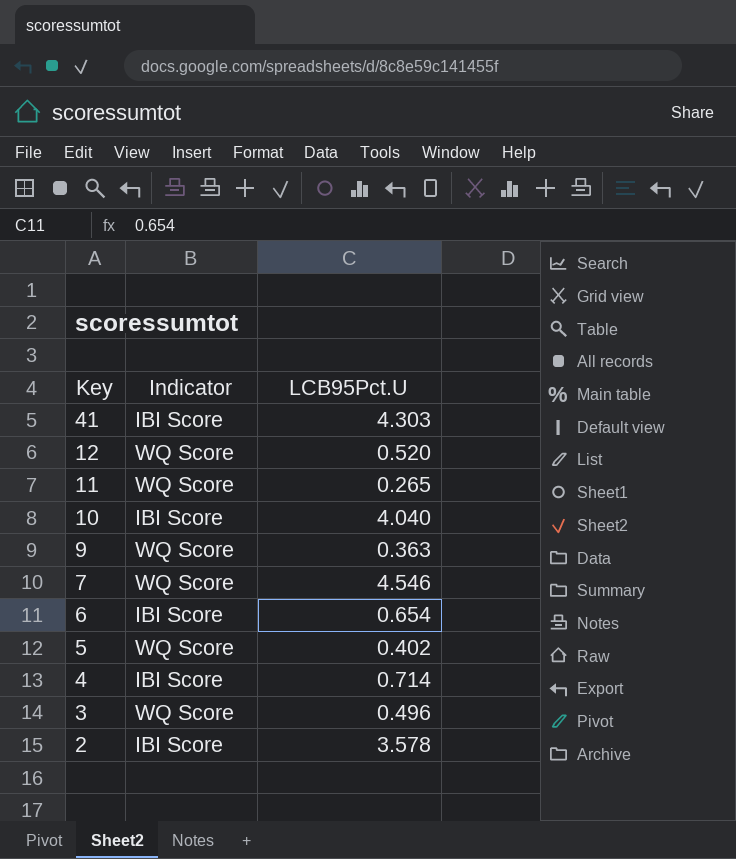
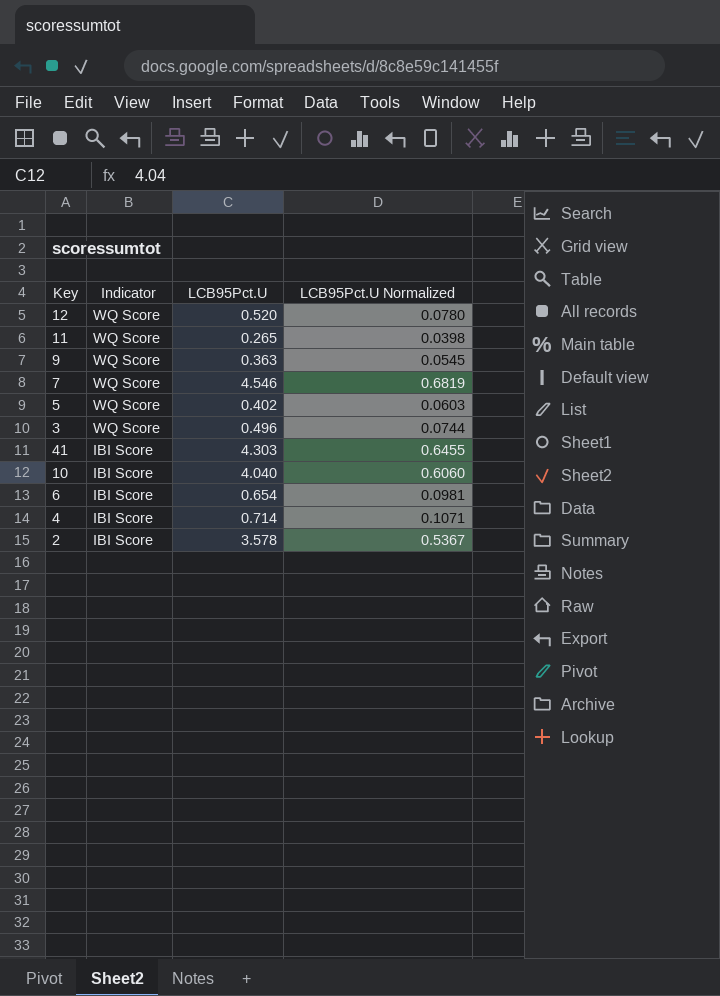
row order: Key descending -> Indicator descending
column LCB95Pct.U Normalized | formula: none -> [LCB95Pct.U] * 0.15

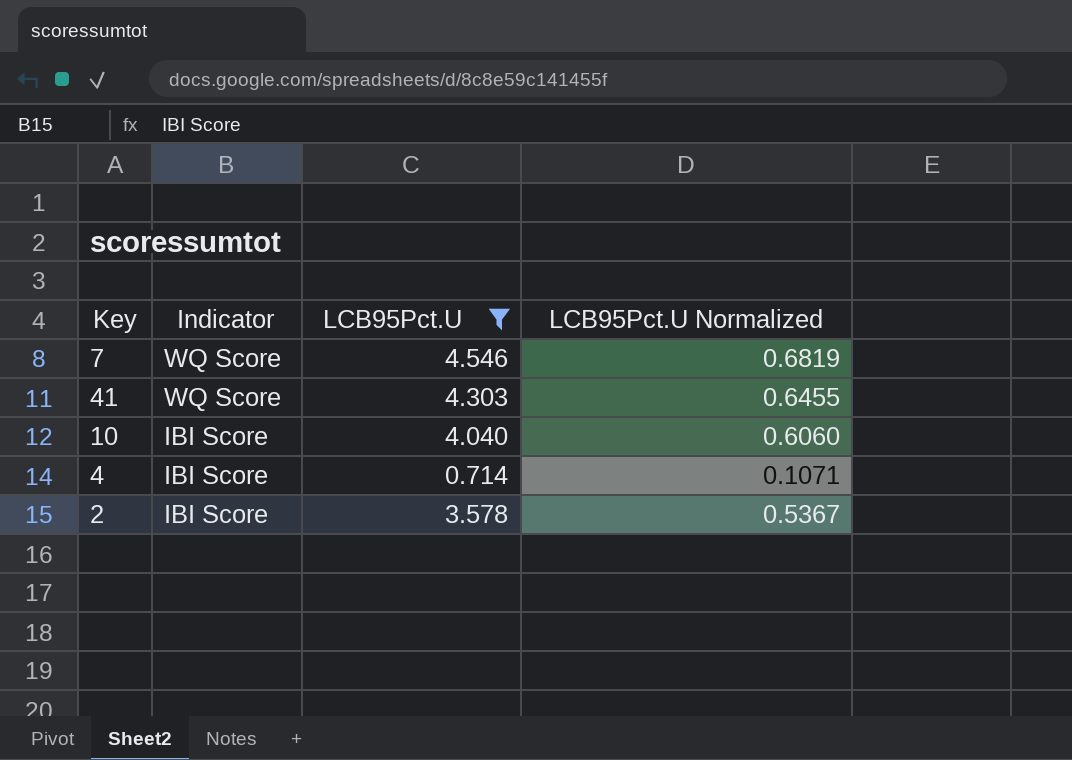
filter: none -> LCB95Pct.U >= 0.714
41 | Indicator: IBI Score -> WQ Score

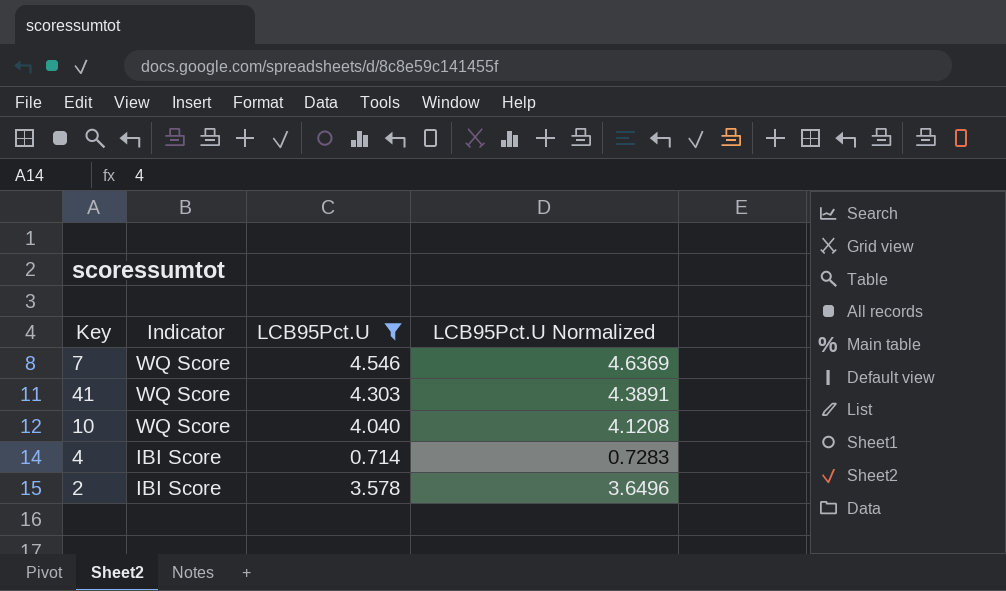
column LCB95Pct.U Normalized | formula: [LCB95Pct.U] * 0.15 -> [LCB95Pct.U] * 1.02
10 | Indicator: IBI Score -> WQ Score

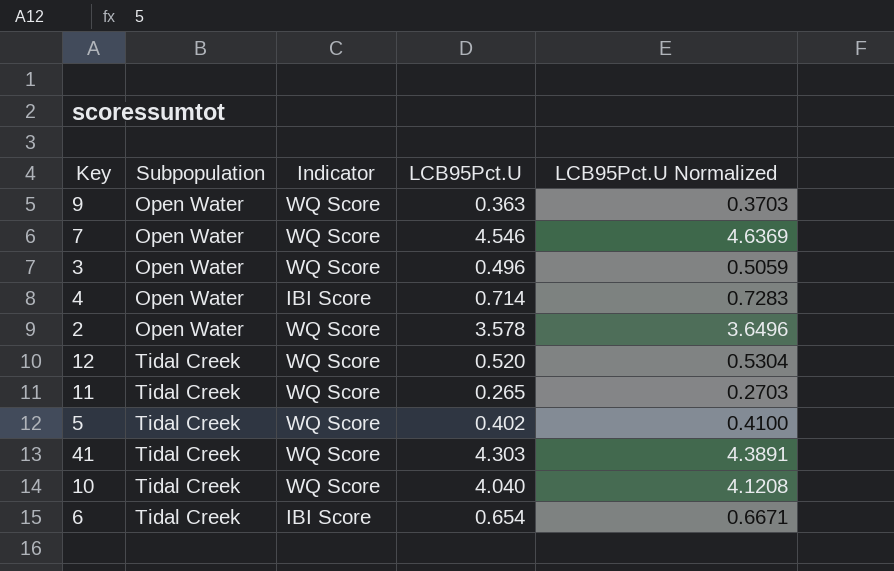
filter: LCB95Pct.U >= 0.714 -> none
row order: Indicator descending -> Subpopulation ascending
column Subpopulation | position: none -> 2
2 | Indicator: IBI Score -> WQ Score

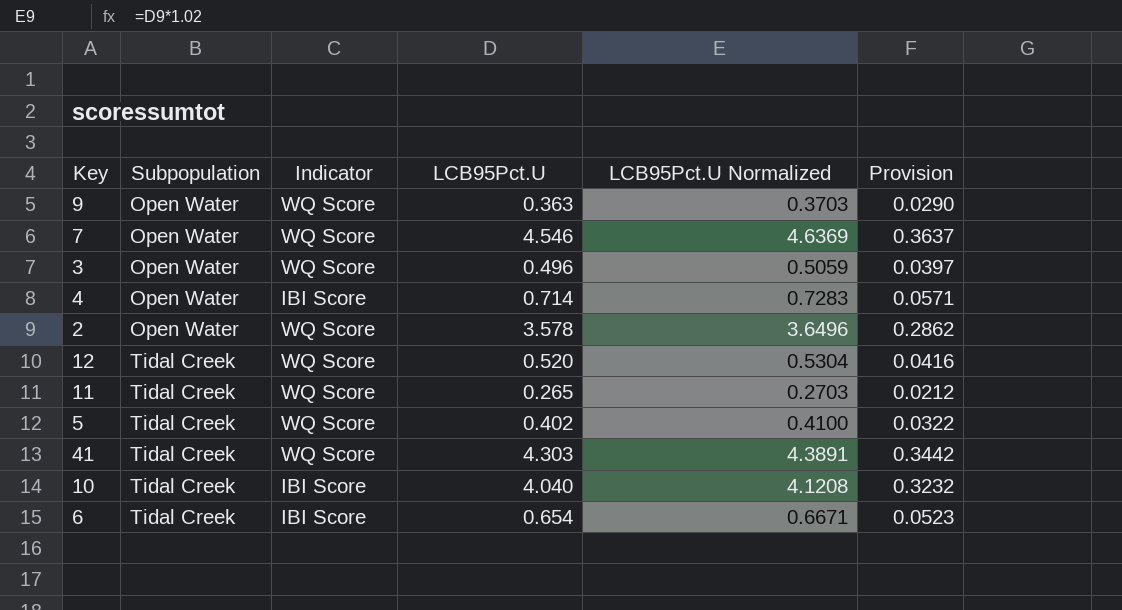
column Provision | formula: none -> [LCB95Pct.U] * 0.08
10 | Indicator: WQ Score -> IBI Score

